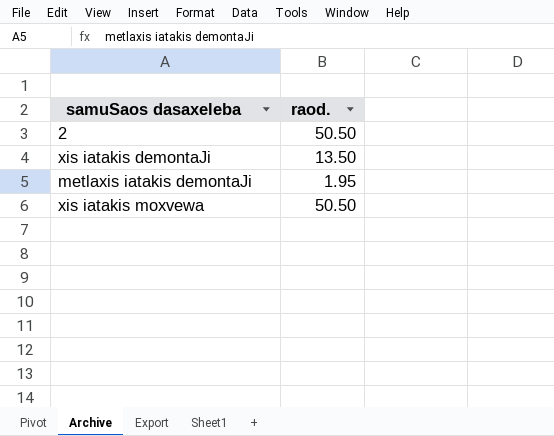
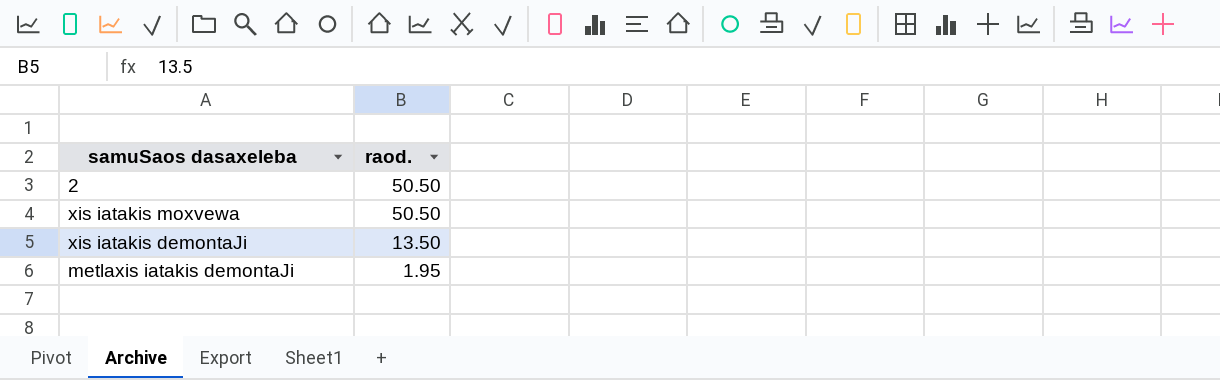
row order: none -> raod. descending

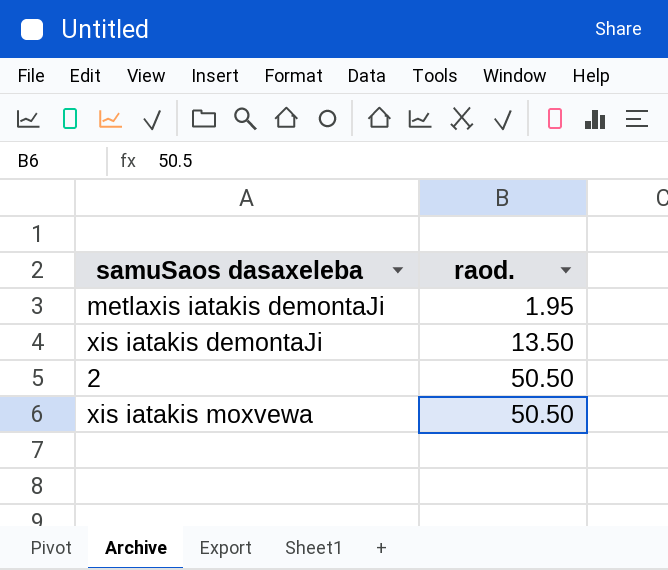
row order: raod. descending -> raod. ascending

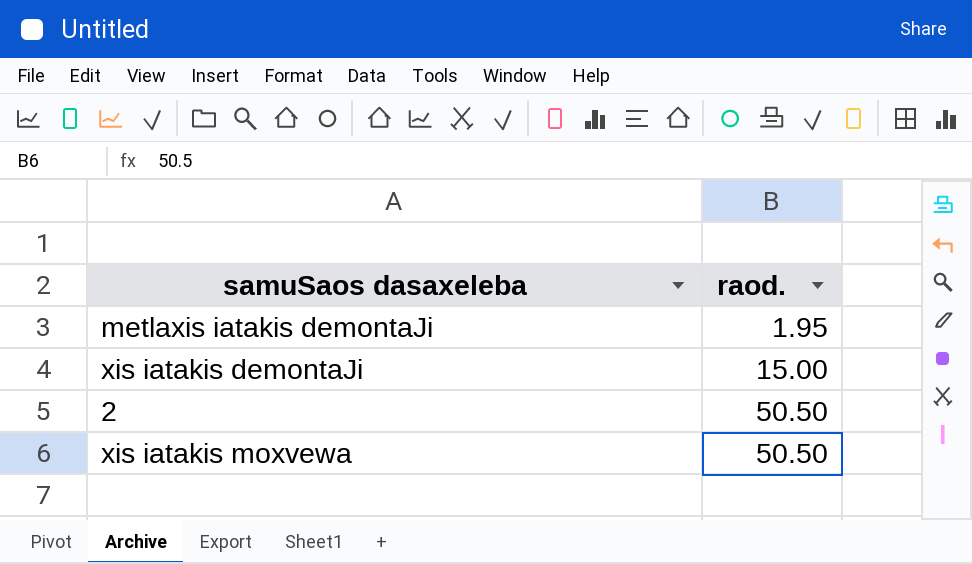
xis iatakis demontaJi | raod.: 13.50 -> 15.00

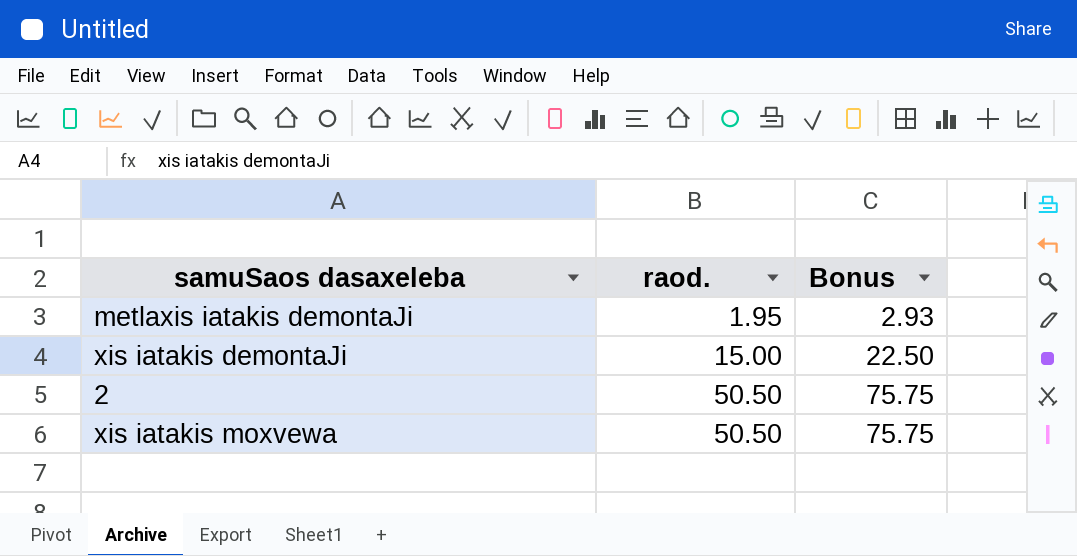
column Bonus | formula: none -> [raod.] * 1.5

